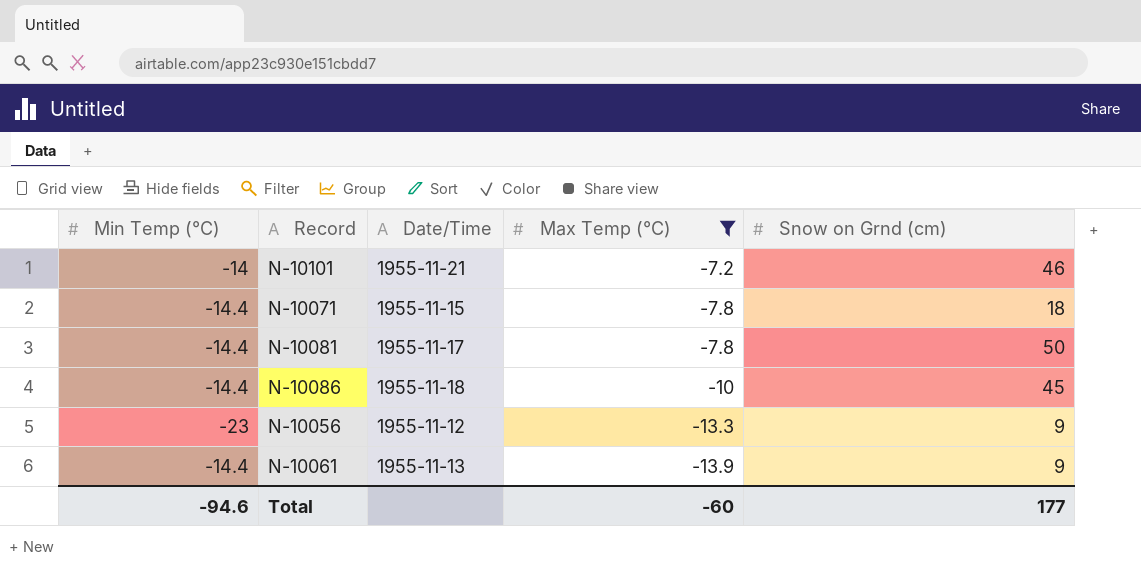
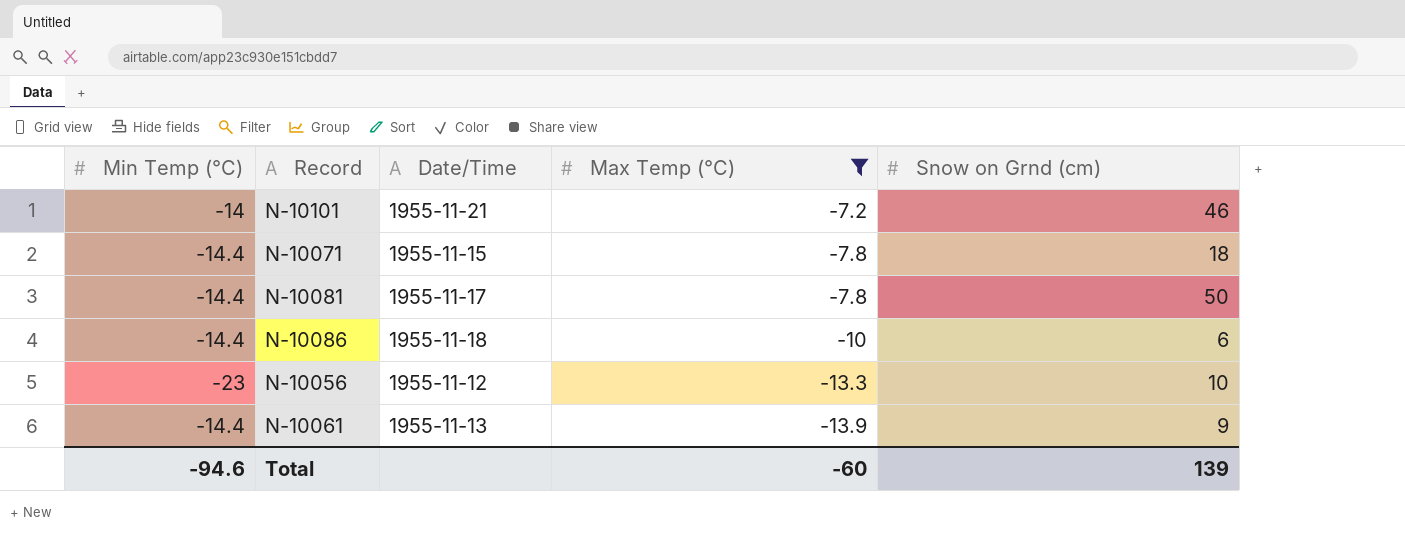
N-10086 | Snow on Grnd (cm): 45 -> 6
N-10056 | Snow on Grnd (cm): 9 -> 10
Total | Snow on Grnd (cm): 177 -> 139

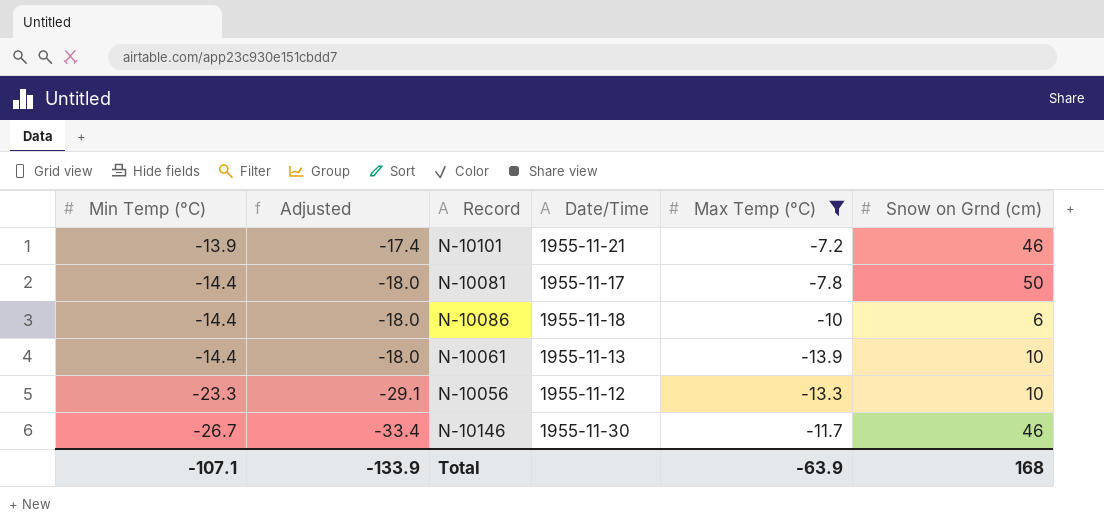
row order: Max Temp (°C) descending -> Min Temp (°C) descending
column Adjusted | formula: none -> [Min Temp (°C)] * 1.25
row N-10071: -14.4 | 1955-11-15 | -7.8 | 18 -> none
N-10101 | Min Temp (°C): -14 -> -13.9
N-10061 | Snow on Grnd (cm): 9 -> 10
N-10056 | Min Temp (°C): -23 -> -23.3
row N-10146: none -> -26.7 | -33.4 | 1955-11-30 | -11.7 | 46
Total | Min Temp (°C): -94.6 -> -107.1
Total | Max Temp (°C): -60 -> -63.9
Total | Snow on Grnd (cm): 139 -> 168

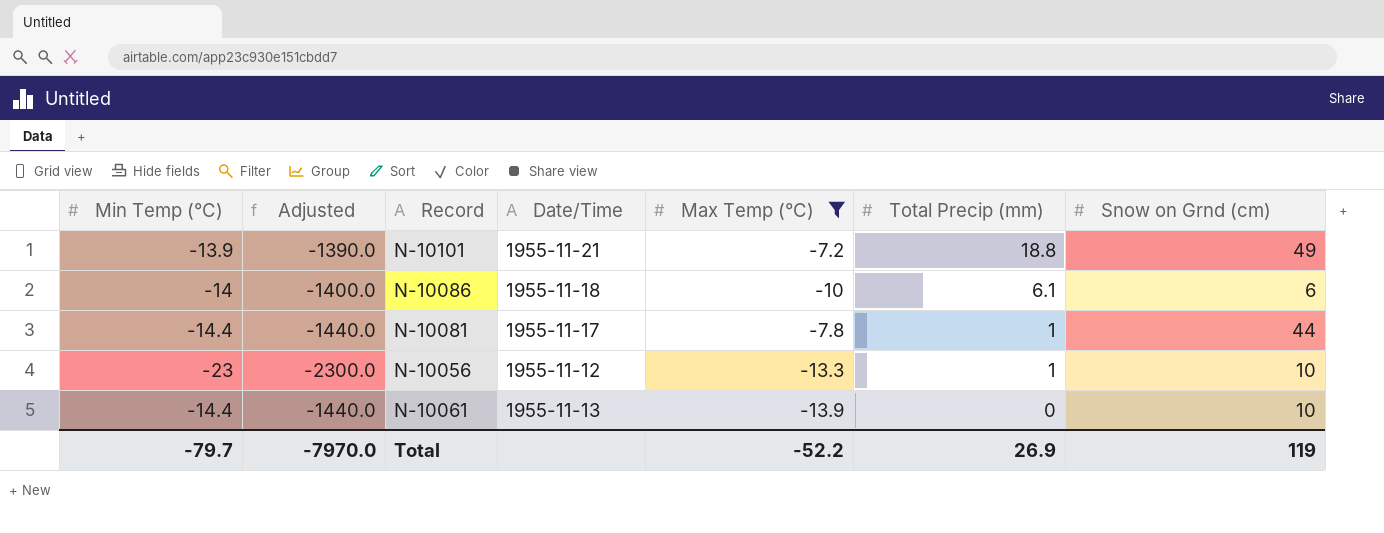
row order: Min Temp (°C) descending -> Total Precip (mm) descending
column Adjusted | formula: [Min Temp (°C)] * 1.25 -> [Min Temp (°C)] * 100
column Total Precip (mm) | position: none -> 6
row N-10146: -26.7 | -33.4 | 1955-11-30 | -11.7 | 46 -> none
N-10101 | Snow on Grnd (cm): 46 -> 49
N-10086 | Min Temp (°C): -14.4 -> -14
N-10081 | Snow on Grnd (cm): 50 -> 44
N-10056 | Min Temp (°C): -23.3 -> -23
Total | Min Temp (°C): -107.1 -> -79.7
Total | Adjusted: -133.9 -> -7970.0
Total | Max Temp (°C): -63.9 -> -52.2
Total | Snow on Grnd (cm): 168 -> 119

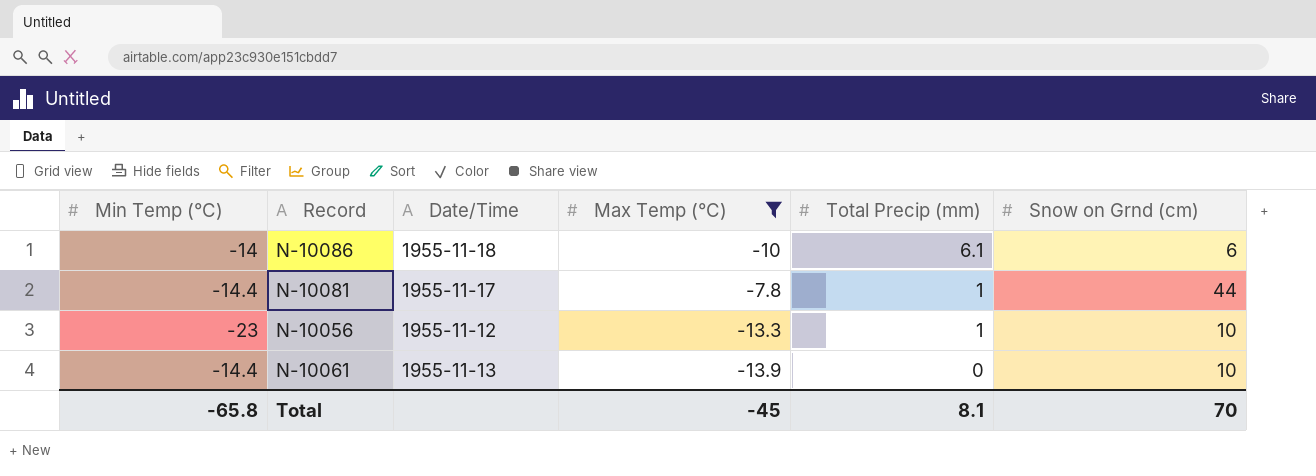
column Adjusted | formula: [Min Temp (°C)] * 100 -> none
row N-10101: -13.9 | -1390.0 | 1955-11-21 | -7.2 | 18.8 | 49 -> none
Total | Min Temp (°C): -79.7 -> -65.8
Total | Max Temp (°C): -52.2 -> -45
Total | Total Precip (mm): 26.9 -> 8.1
Total | Snow on Grnd (cm): 119 -> 70

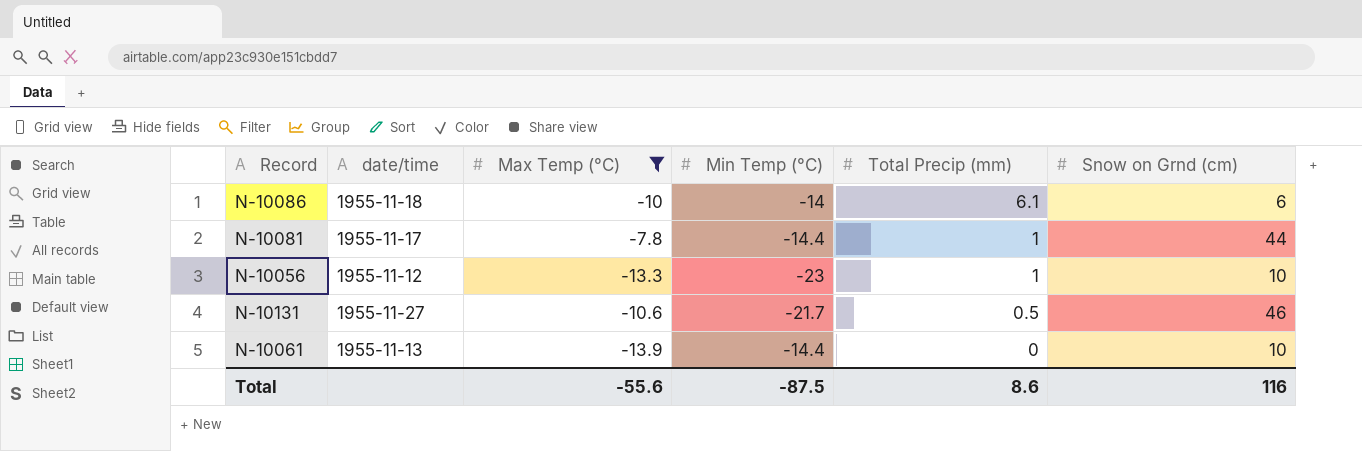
column name: Date/Time -> date/time
column Min Temp (°C) | position: 1 -> 4
row N-10131: none -> 1955-11-27 | -10.6 | -21.7 | 0.5 | 46
Total | Max Temp (°C): -45 -> -55.6
Total | Min Temp (°C): -65.8 -> -87.5
Total | Total Precip (mm): 8.1 -> 8.6
Total | Snow on Grnd (cm): 70 -> 116

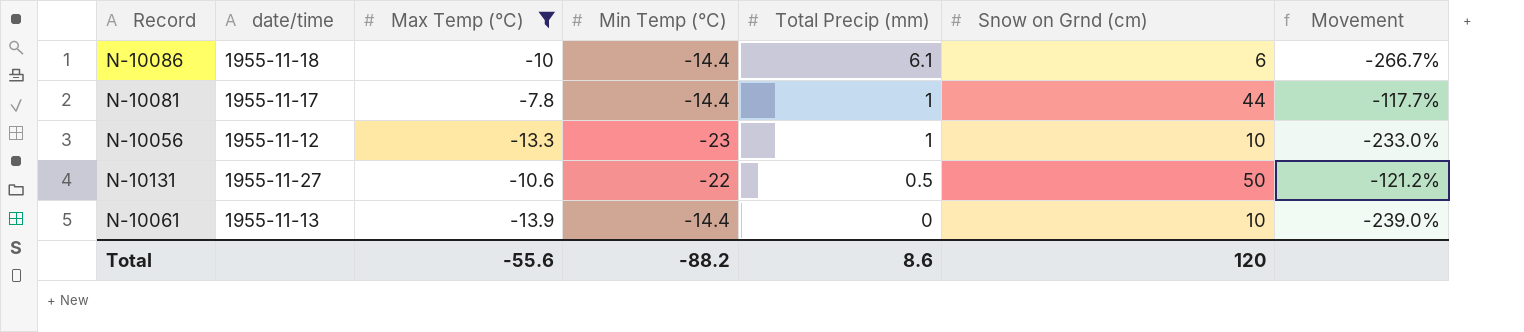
column Movement | formula: none -> ([Max Temp (°C)] - [Snow on Grnd (cm)]) / [Snow on Grnd (cm)]
N-10086 | Min Temp (°C): -14 -> -14.4
N-10131 | Min Temp (°C): -21.7 -> -22
N-10131 | Snow on Grnd (cm): 46 -> 50
Total | Min Temp (°C): -87.5 -> -88.2
Total | Snow on Grnd (cm): 116 -> 120

